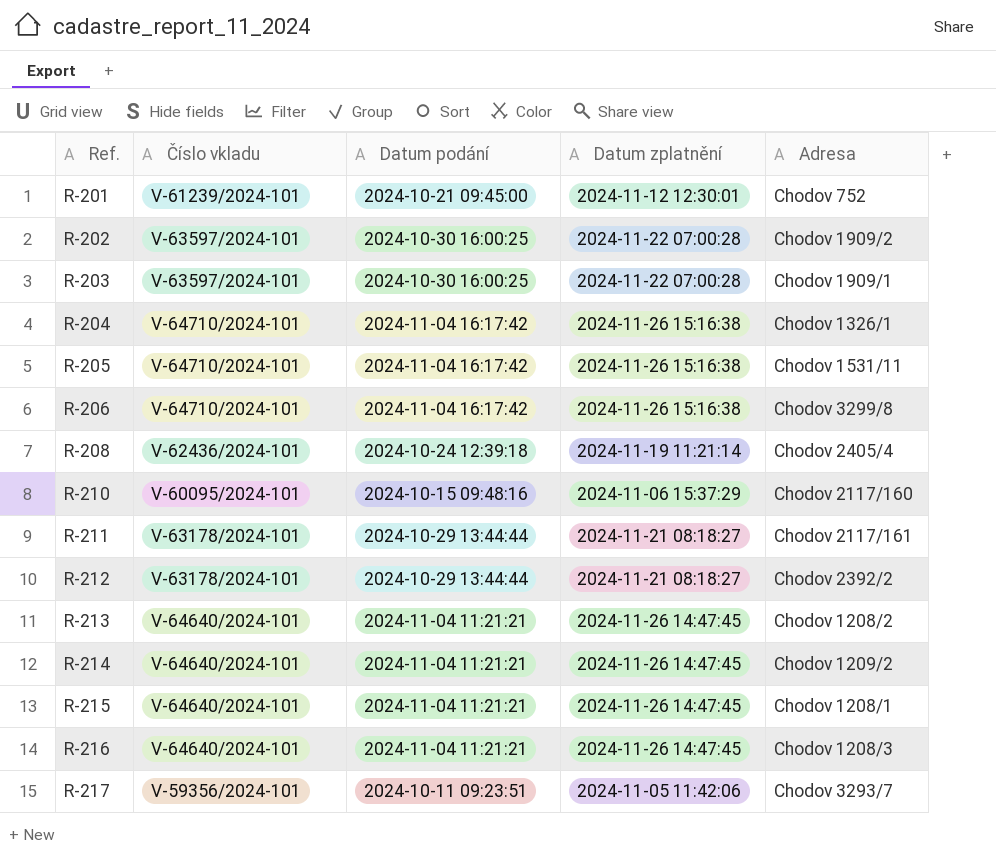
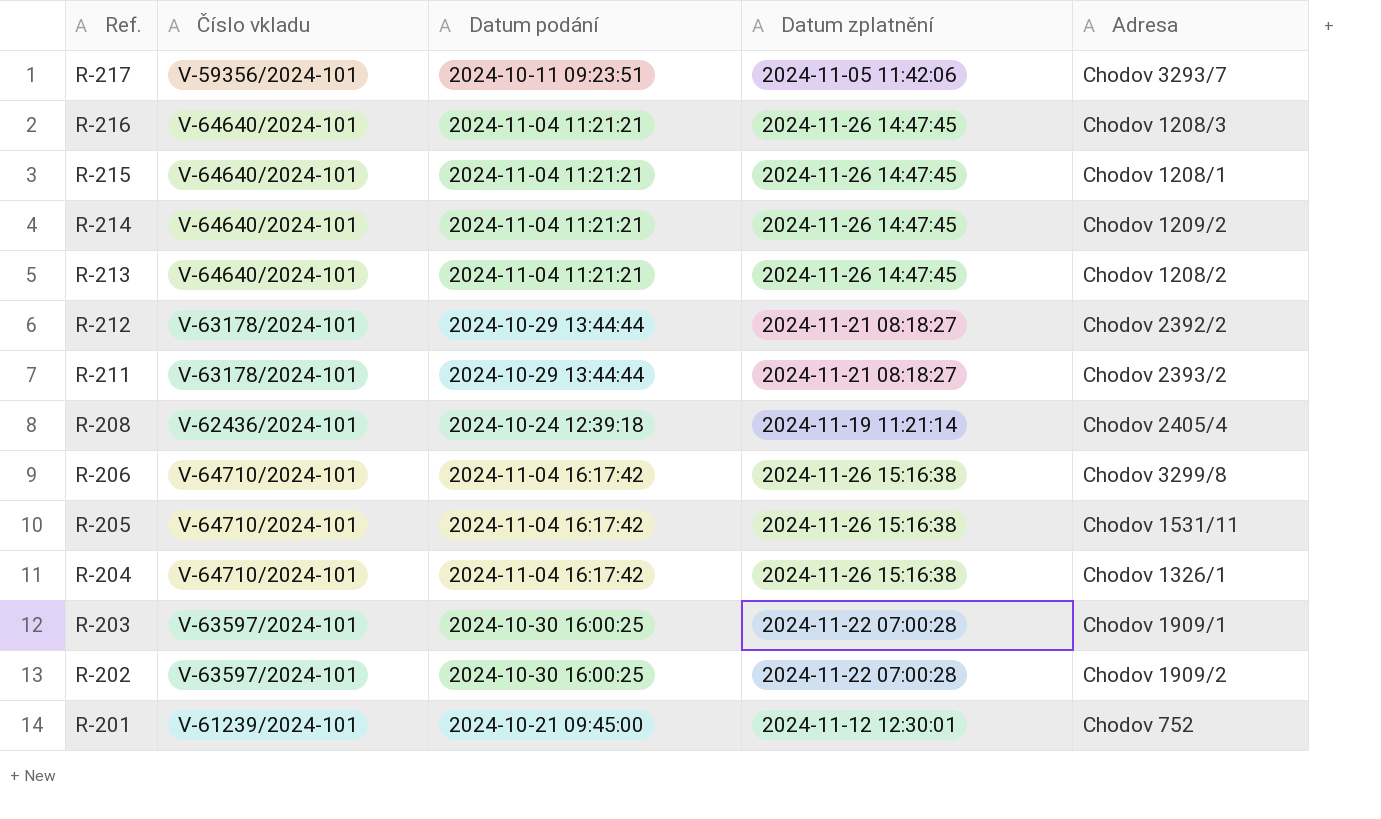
row order: Ref. ascending -> Ref. descending
row R-210: V-60095/2024-101 | 2024-10-15 09:48:16 | 2024-11-06 15:37:29 | Chodov 2117/160 -> none
R-211 | Adresa: Chodov 2117/161 -> Chodov 2393/2

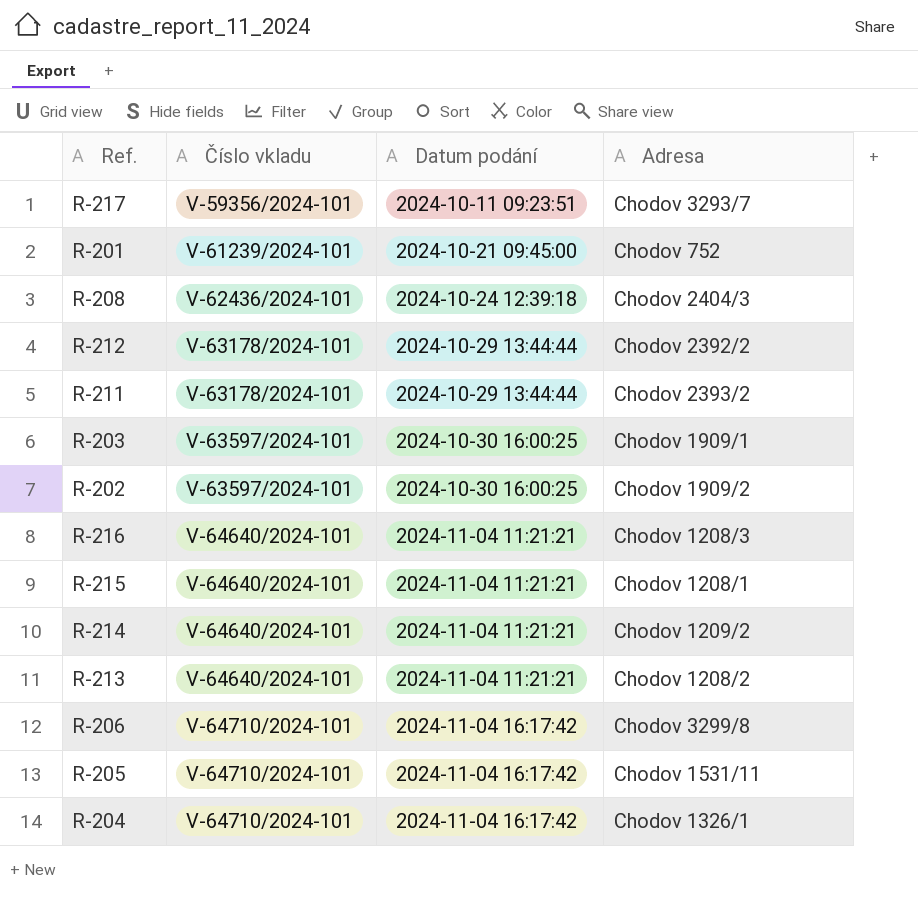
row order: Ref. descending -> Číslo vkladu ascending
column Datum zplatnění | position: 4 -> none
R-208 | Adresa: Chodov 2405/4 -> Chodov 2404/3

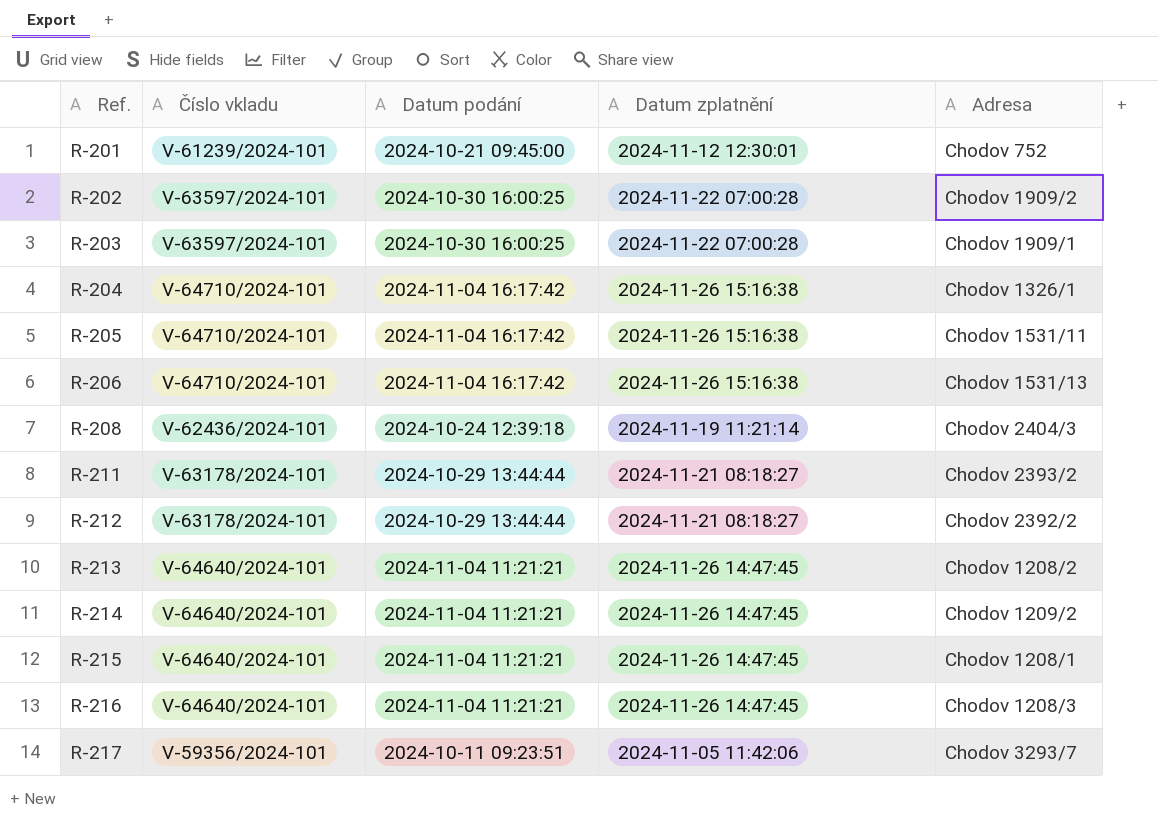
row order: Číslo vkladu ascending -> Ref. ascending
column Datum zplatnění | position: none -> 4
R-206 | Adresa: Chodov 3299/8 -> Chodov 1531/13

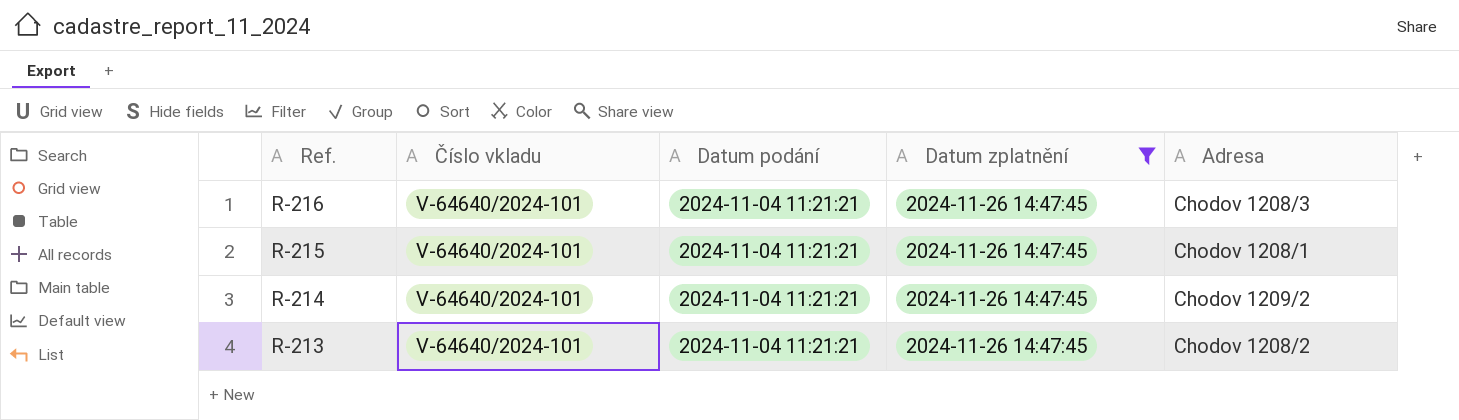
filter: none -> Datum zplatnění = 2024-11-26 14:47:45
row order: Ref. ascending -> Ref. descending

